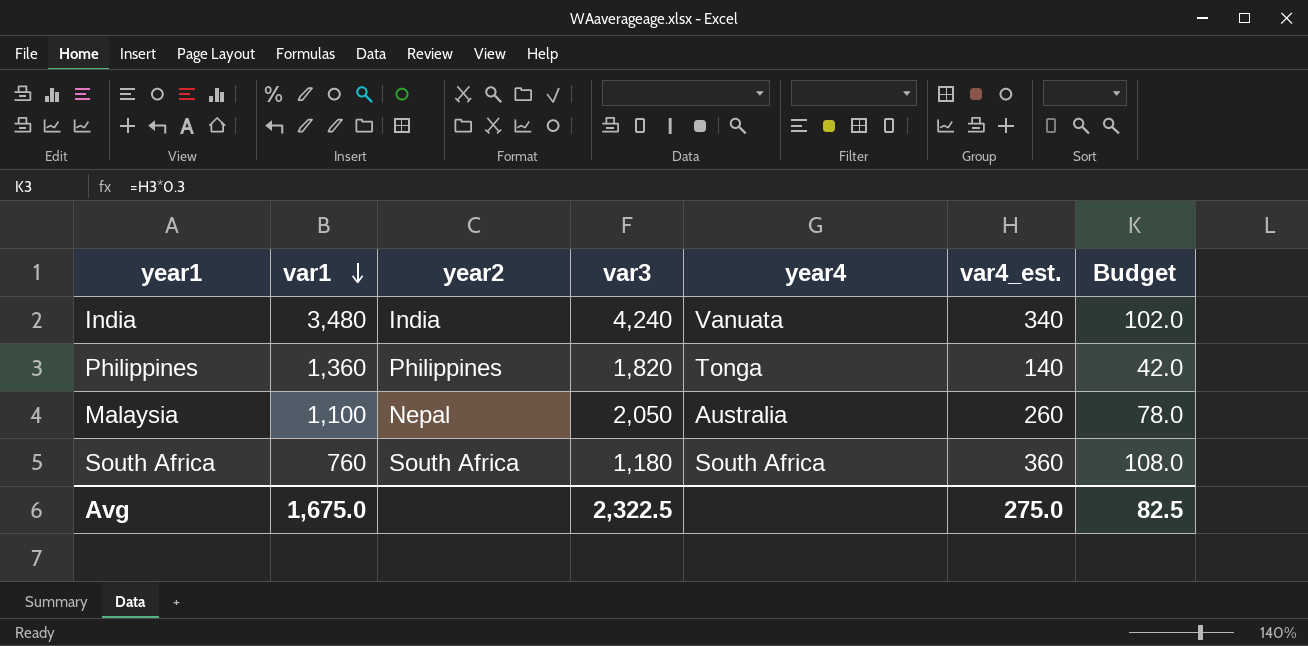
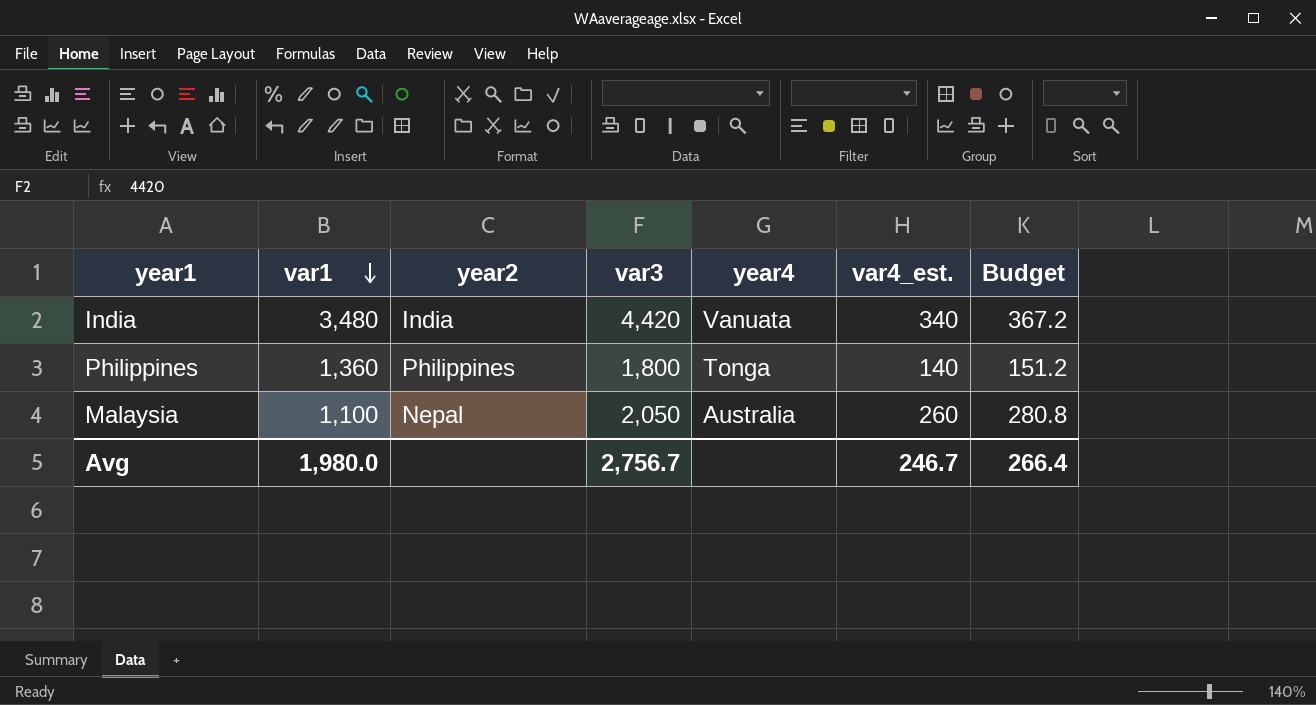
column Budget | formula: [var4_est.] * 0.3 -> [var4_est.] * 1.08
row South Africa: 760 | South Africa | 1,180 | South Africa | 360 | 108.0 -> none
India | var3: 4,240 -> 4,420
Philippines | var3: 1,820 -> 1,800
Avg | var1: 1,675.0 -> 1,980.0
Avg | var3: 2,322.5 -> 2,756.7
Avg | var4_est.: 275.0 -> 246.7
Avg | Budget: 82.5 -> 266.4

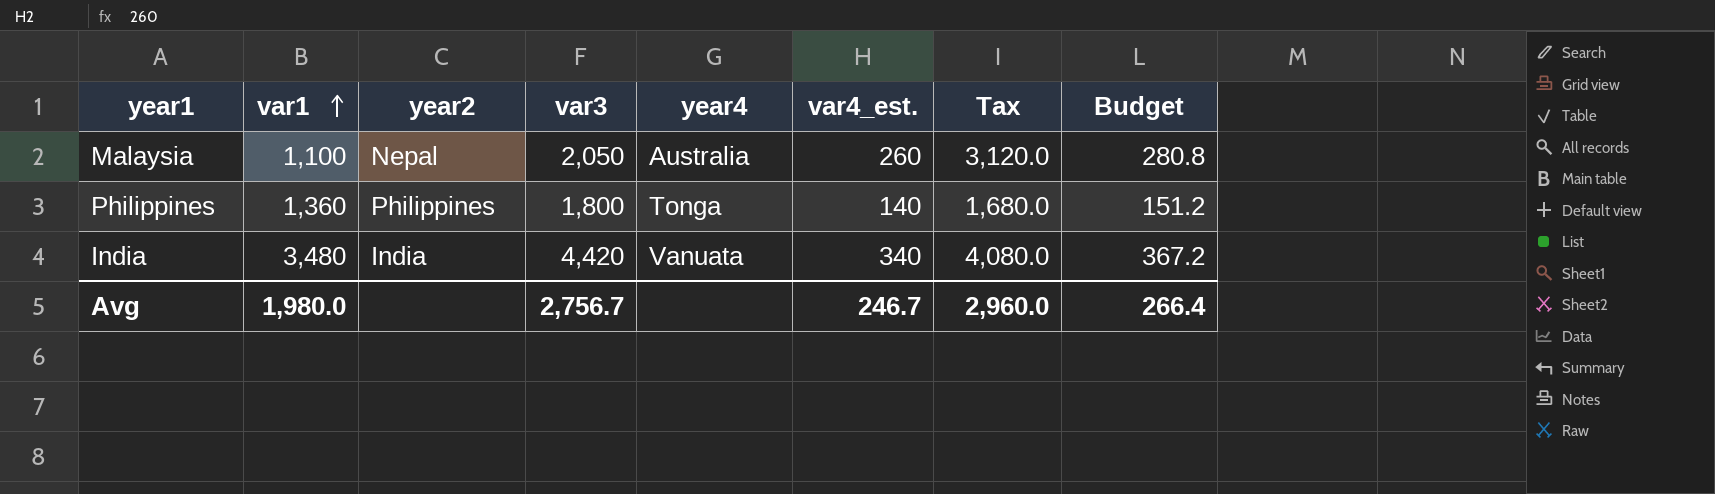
row order: var1 descending -> var1 ascending
column Tax | formula: none -> [var4_est.] * 12

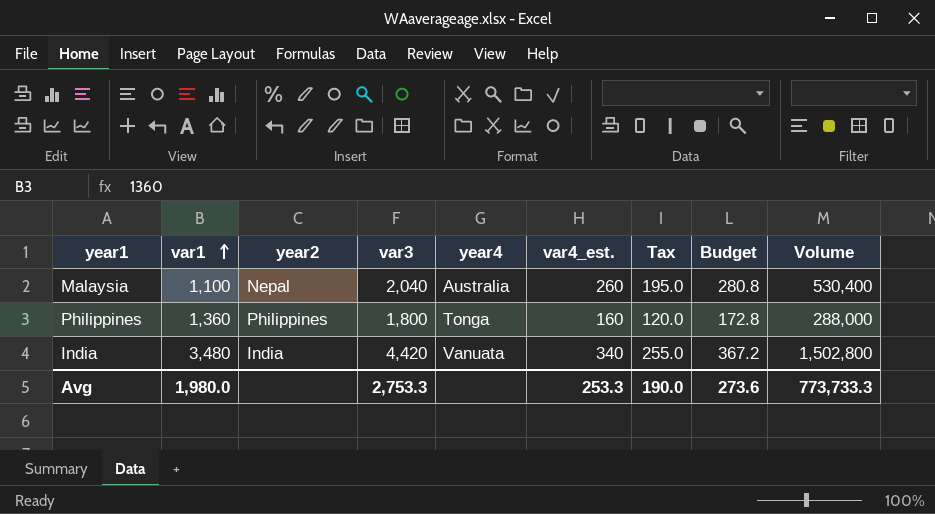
column Tax | formula: [var4_est.] * 12 -> [var4_est.] * 0.75
column Volume | formula: none -> [var3] * [var4_est.]
Malaysia | var3: 2,050 -> 2,040
Philippines | var4_est.: 140 -> 160
Philippines | Budget: 151.2 -> 172.8
Avg | var3: 2,756.7 -> 2,753.3
Avg | var4_est.: 246.7 -> 253.3
Avg | Tax: 2,960.0 -> 190.0
Avg | Budget: 266.4 -> 273.6

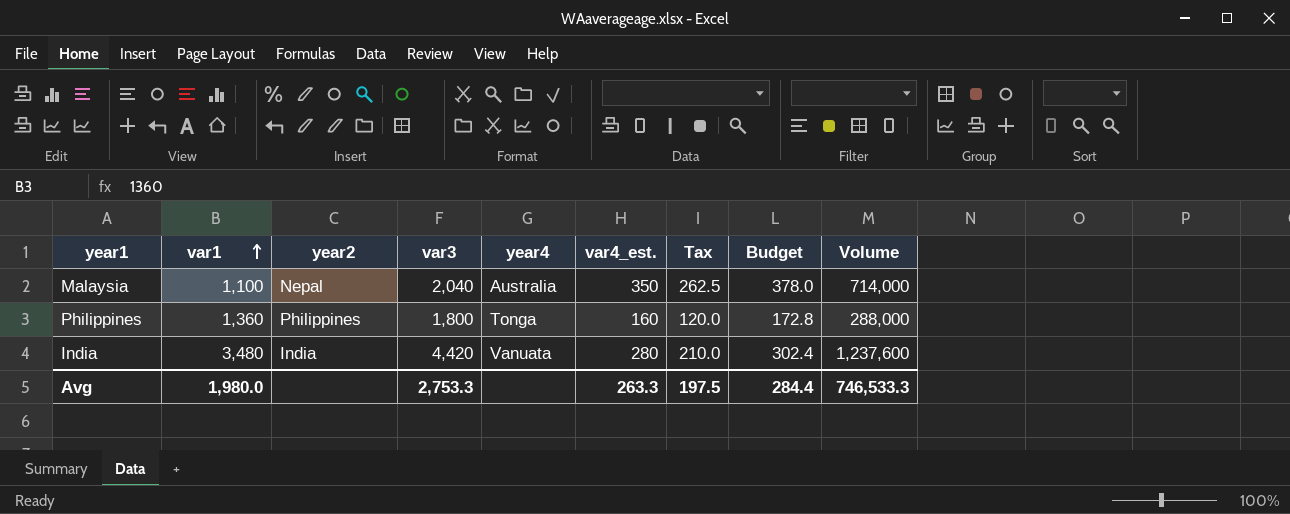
Malaysia | var4_est.: 260 -> 350
Malaysia | Tax: 195.0 -> 262.5
Malaysia | Budget: 280.8 -> 378.0
Malaysia | Volume: 530,400 -> 714,000
India | var4_est.: 340 -> 280
India | Tax: 255.0 -> 210.0
India | Budget: 367.2 -> 302.4
India | Volume: 1,502,800 -> 1,237,600
Avg | var4_est.: 253.3 -> 263.3
Avg | Tax: 190.0 -> 197.5
Avg | Budget: 273.6 -> 284.4
Avg | Volume: 773,733.3 -> 746,533.3

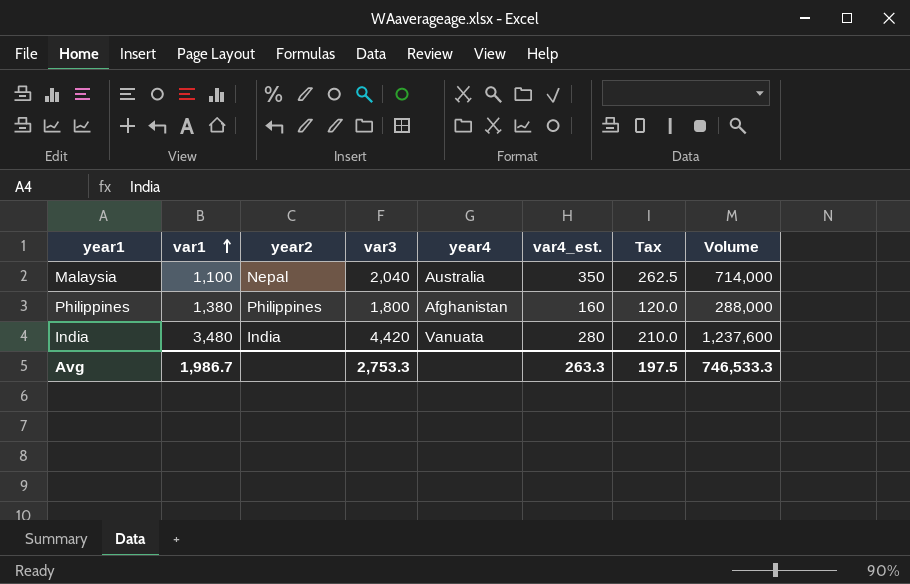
column Budget | formula: [var4_est.] * 1.08 -> none
Philippines | var1: 1,360 -> 1,380
Philippines | year4: Tonga -> Afghanistan
Avg | var1: 1,980.0 -> 1,986.7

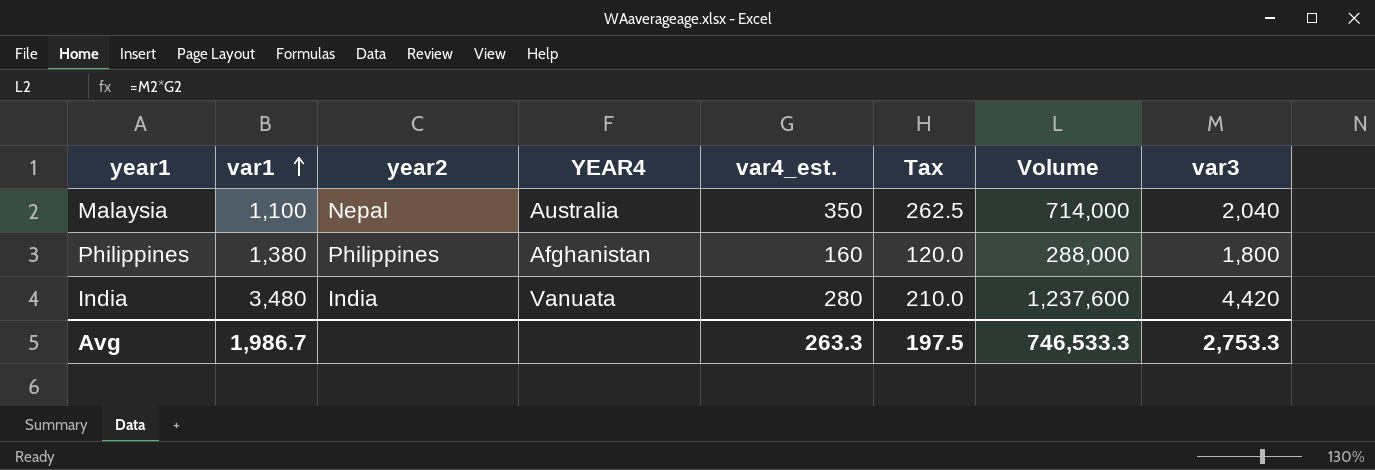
column name: year4 -> YEAR4
column var3 | position: 4 -> 8

